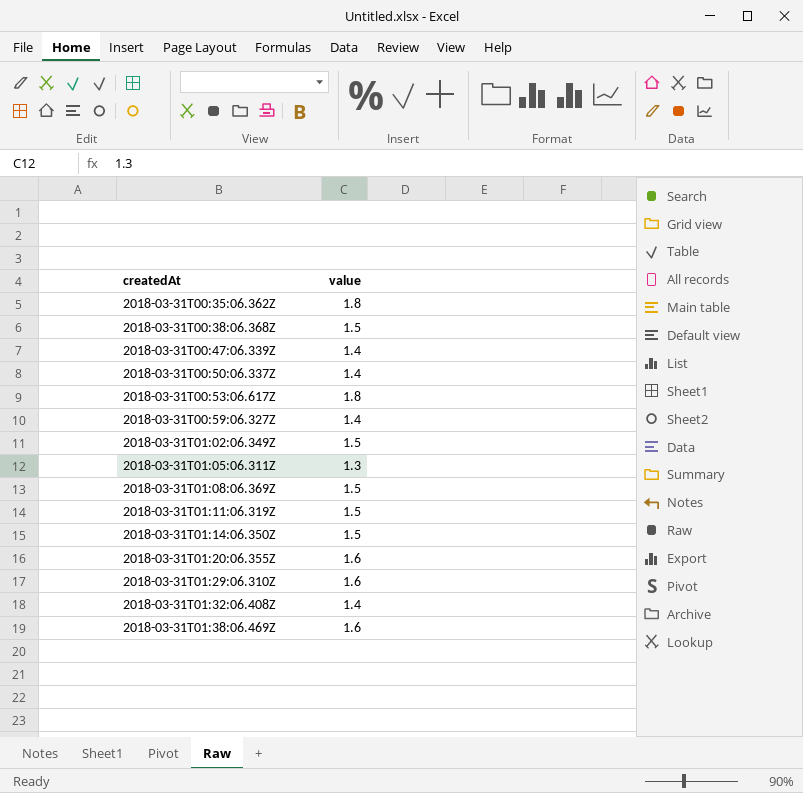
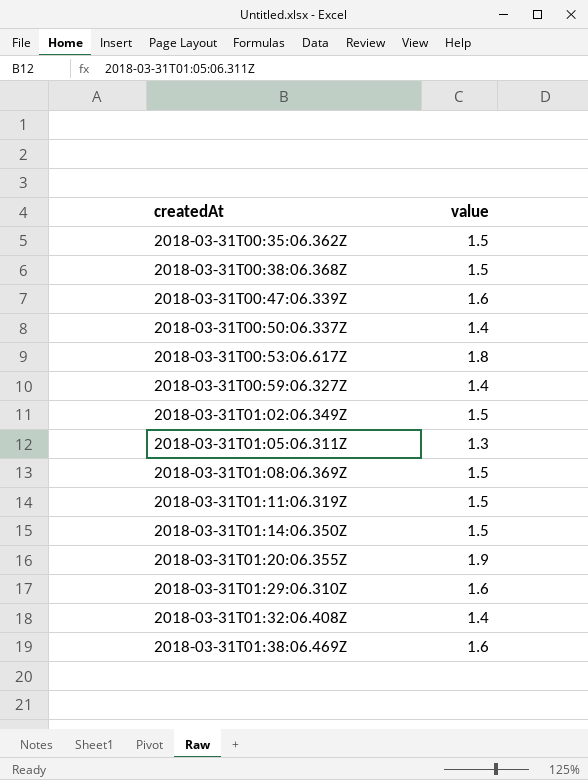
2018-03-31T00:35:06.362Z | value: 1.8 -> 1.5
2018-03-31T00:47:06.339Z | value: 1.4 -> 1.6
2018-03-31T01:20:06.355Z | value: 1.6 -> 1.9

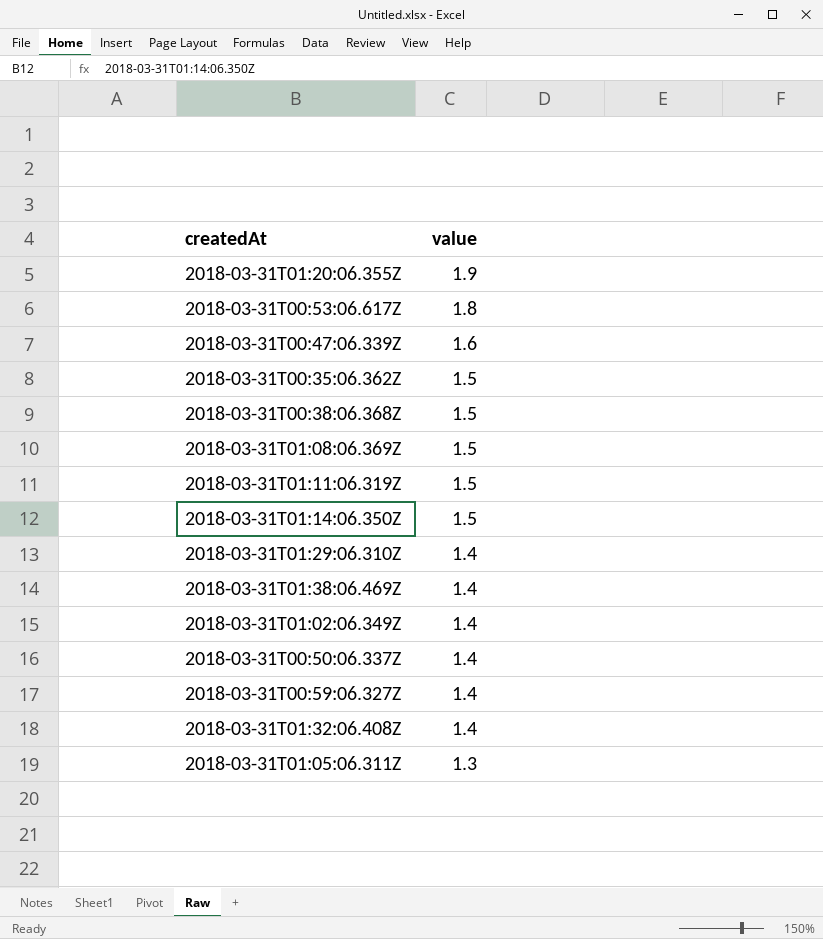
row order: createdAt ascending -> value descending
2018-03-31T01:29:06.310Z | value: 1.6 -> 1.4
2018-03-31T01:38:06.469Z | value: 1.6 -> 1.4
2018-03-31T01:02:06.349Z | value: 1.5 -> 1.4

